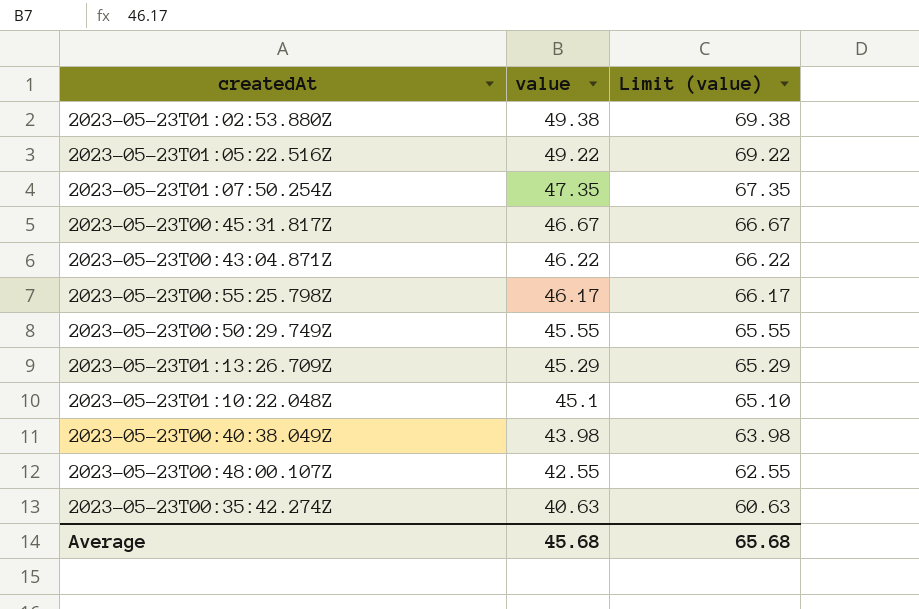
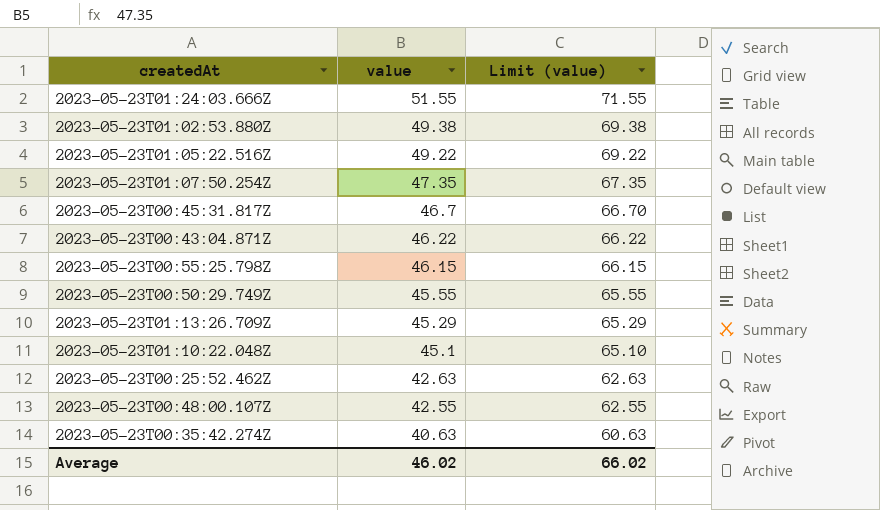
row 2023-05-23T00:40:38.049Z: 43.98 | 63.98 -> none
row 2023-05-23T01:24:03.666Z: none -> 51.55 | 71.55
2023-05-23T00:45:31.817Z | value: 46.67 -> 46.7
2023-05-23T00:45:31.817Z | Limit (value): 66.67 -> 66.70
2023-05-23T00:55:25.798Z | value: 46.17 -> 46.15
2023-05-23T00:55:25.798Z | Limit (value): 66.17 -> 66.15
row 2023-05-23T00:25:52.462Z: none -> 42.63 | 62.63
Average | value: 45.68 -> 46.02
Average | Limit (value): 65.68 -> 66.02

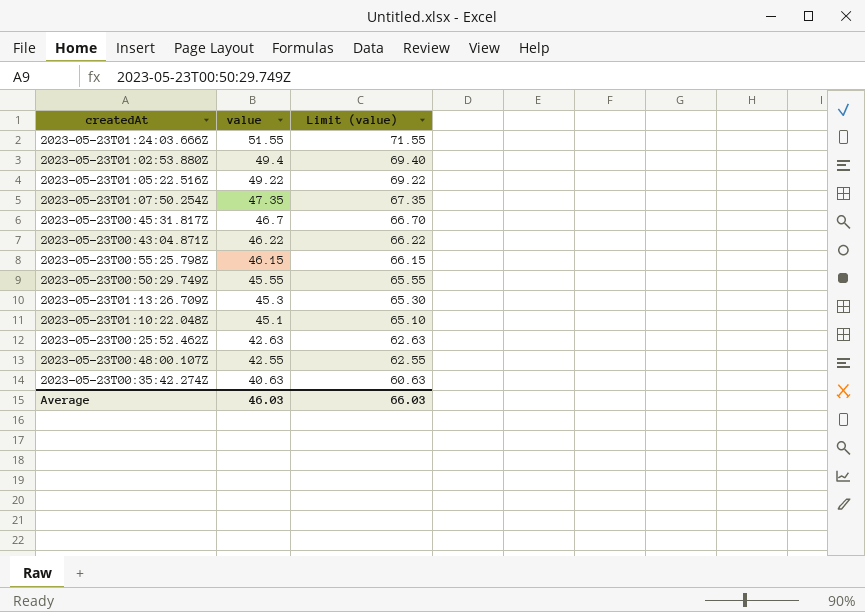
2023-05-23T01:02:53.880Z | value: 49.38 -> 49.4
2023-05-23T01:02:53.880Z | Limit (value): 69.38 -> 69.40
2023-05-23T01:13:26.709Z | value: 45.29 -> 45.3
2023-05-23T01:13:26.709Z | Limit (value): 65.29 -> 65.30
Average | value: 46.02 -> 46.03
Average | Limit (value): 66.02 -> 66.03

